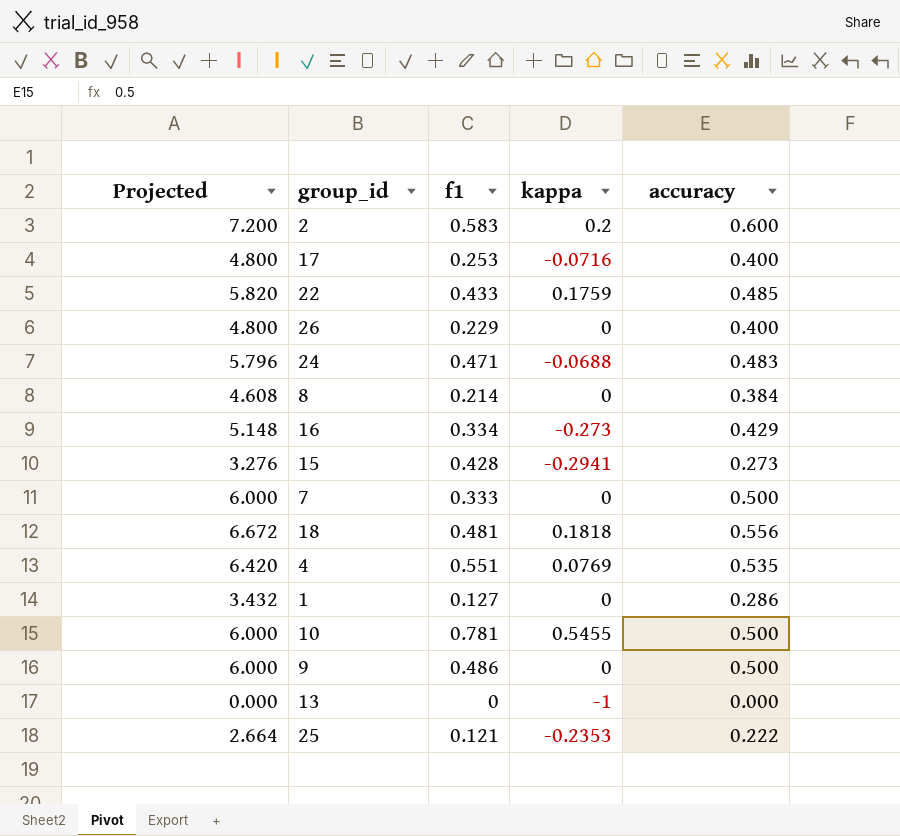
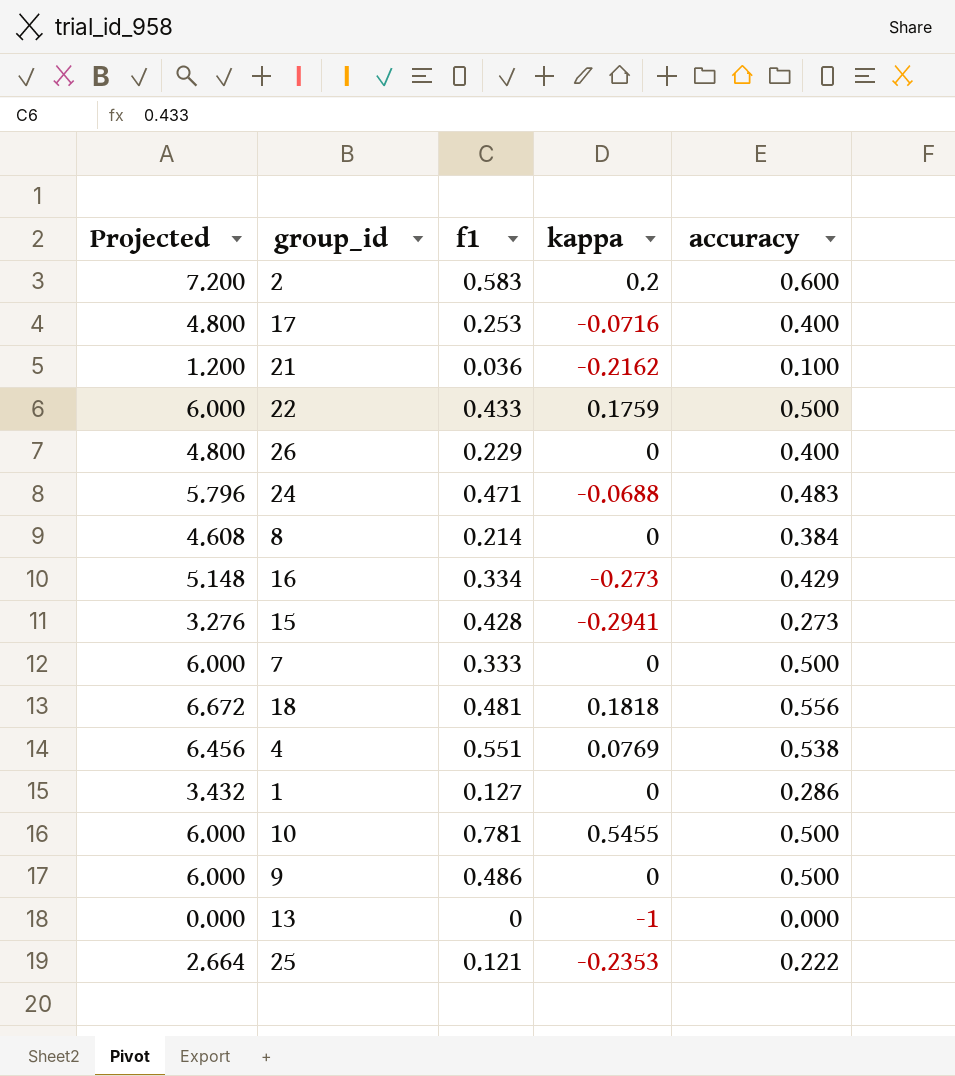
row 21: none -> 1.200 | 0.036 | -0.2162 | 0.100
22 | Projected: 5.820 -> 6.000
22 | accuracy: 0.485 -> 0.500
4 | Projected: 6.420 -> 6.456
4 | accuracy: 0.535 -> 0.538

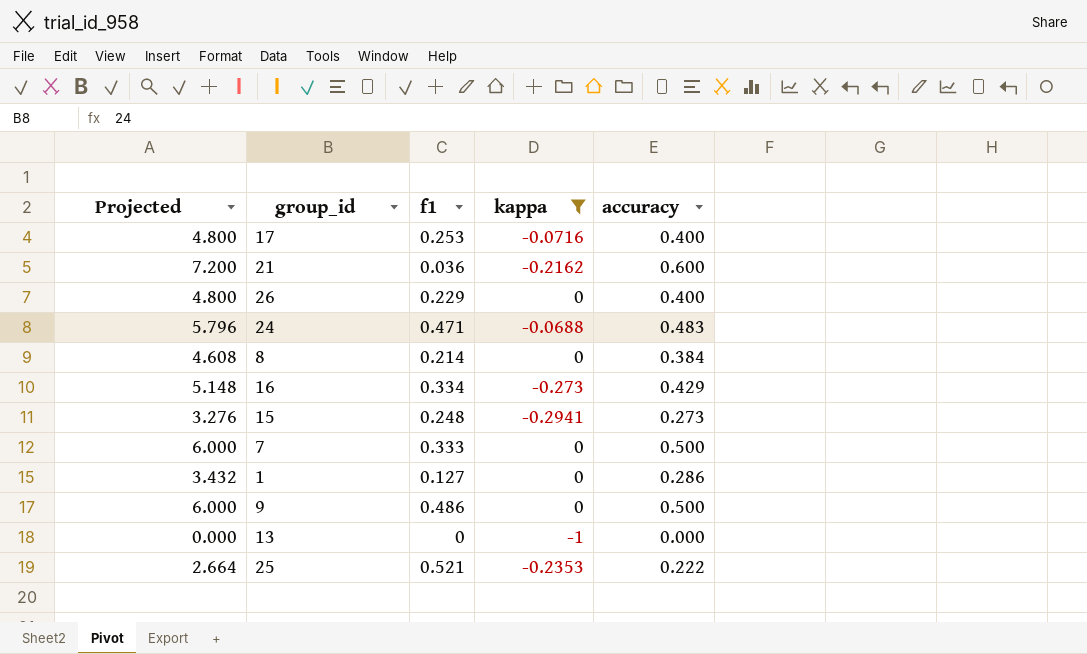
filter: none -> kappa <= 0
21 | Projected: 1.200 -> 7.200
21 | accuracy: 0.100 -> 0.600
15 | f1: 0.428 -> 0.248
25 | f1: 0.121 -> 0.521

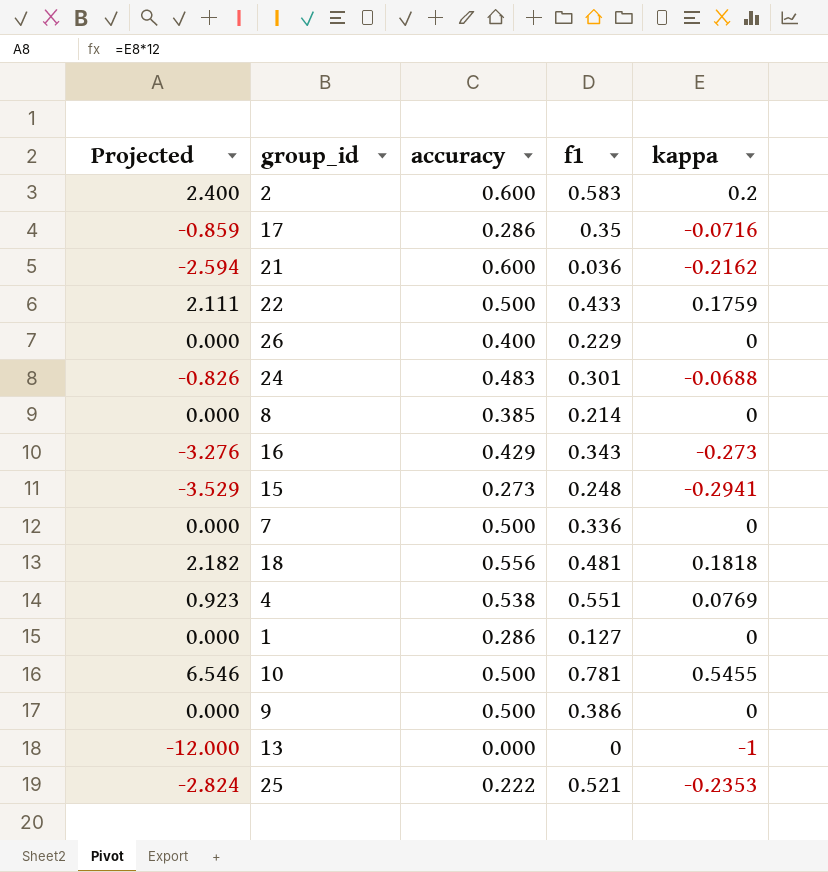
filter: kappa <= 0 -> none
column Projected | formula: [accuracy] * 12 -> [kappa] * 12
column accuracy | position: 5 -> 3
17 | accuracy: 0.400 -> 0.286
17 | f1: 0.253 -> 0.35
24 | f1: 0.471 -> 0.301
8 | accuracy: 0.384 -> 0.385
16 | f1: 0.334 -> 0.343
7 | f1: 0.333 -> 0.336
9 | f1: 0.486 -> 0.386

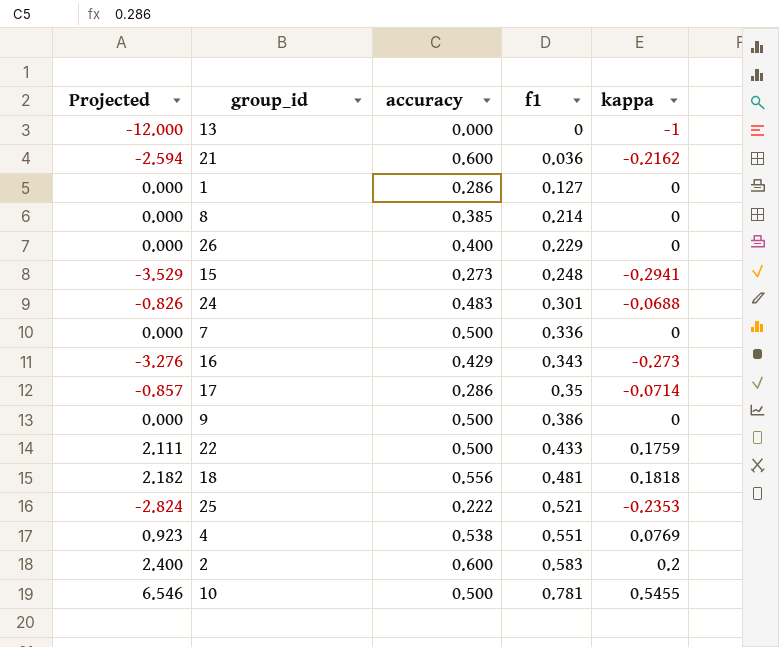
row order: none -> f1 ascending
17 | Projected: -0.859 -> -0.857
17 | kappa: -0.0716 -> -0.0714

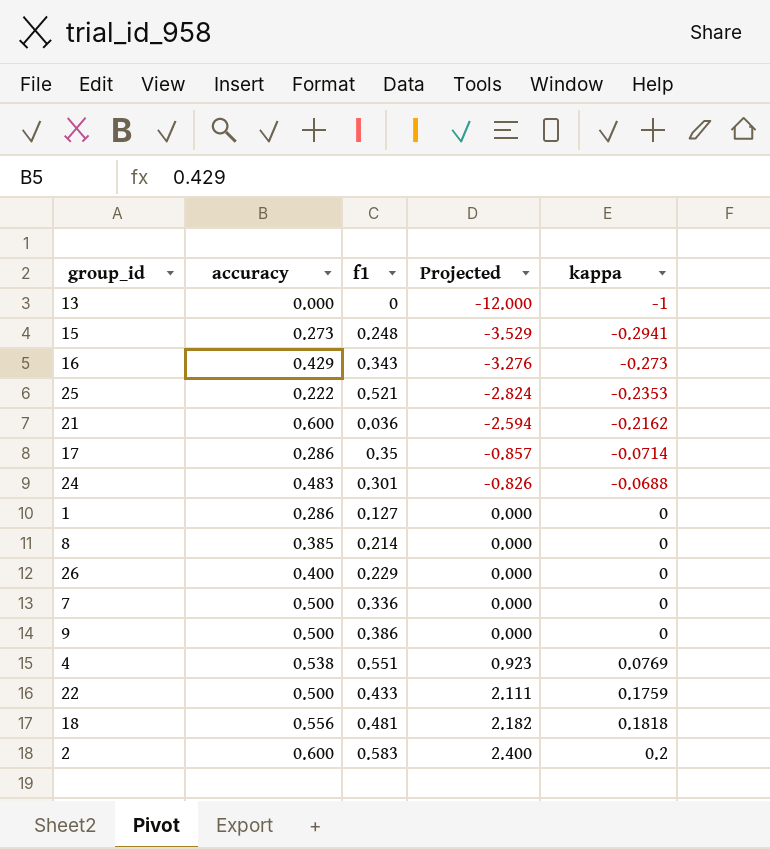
row order: f1 ascending -> Projected ascending
column Projected | position: 1 -> 4
row 10: 6.546 | 0.500 | 0.781 | 0.5455 -> none

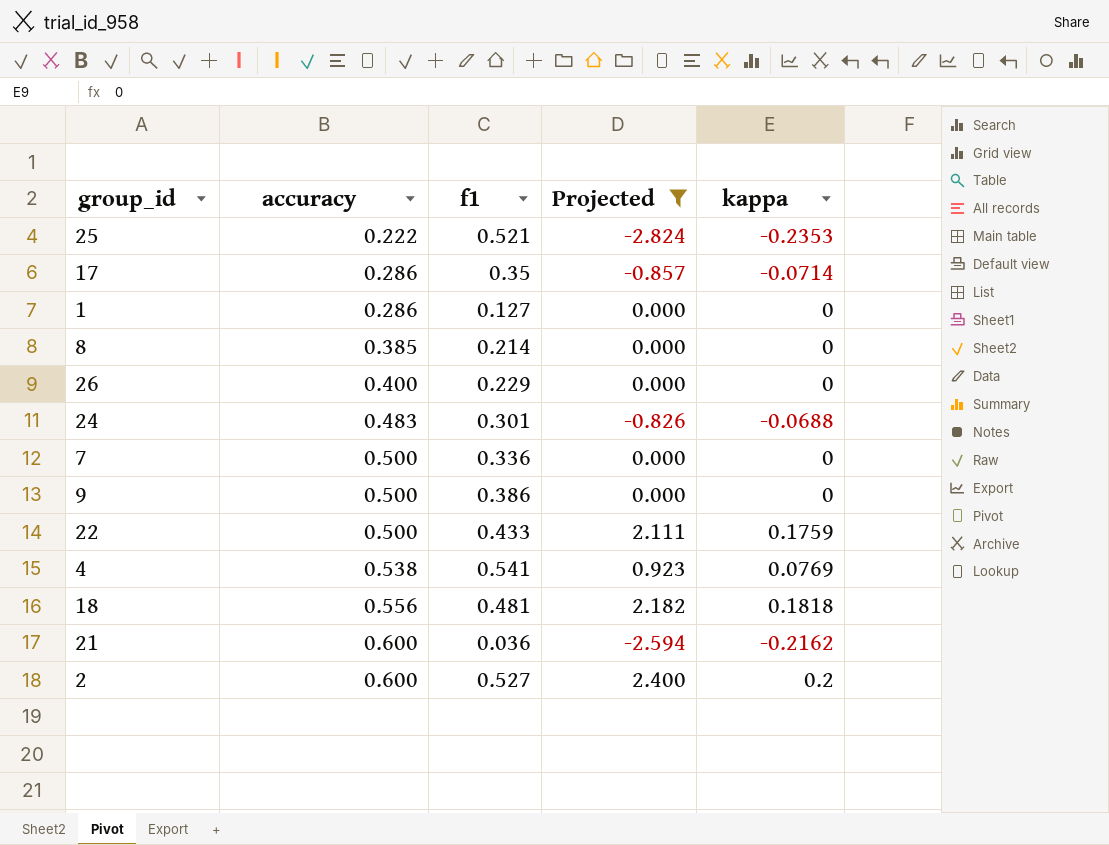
filter: none -> Projected >= -2.824
row order: Projected ascending -> accuracy ascending
4 | f1: 0.551 -> 0.541
2 | f1: 0.583 -> 0.527

